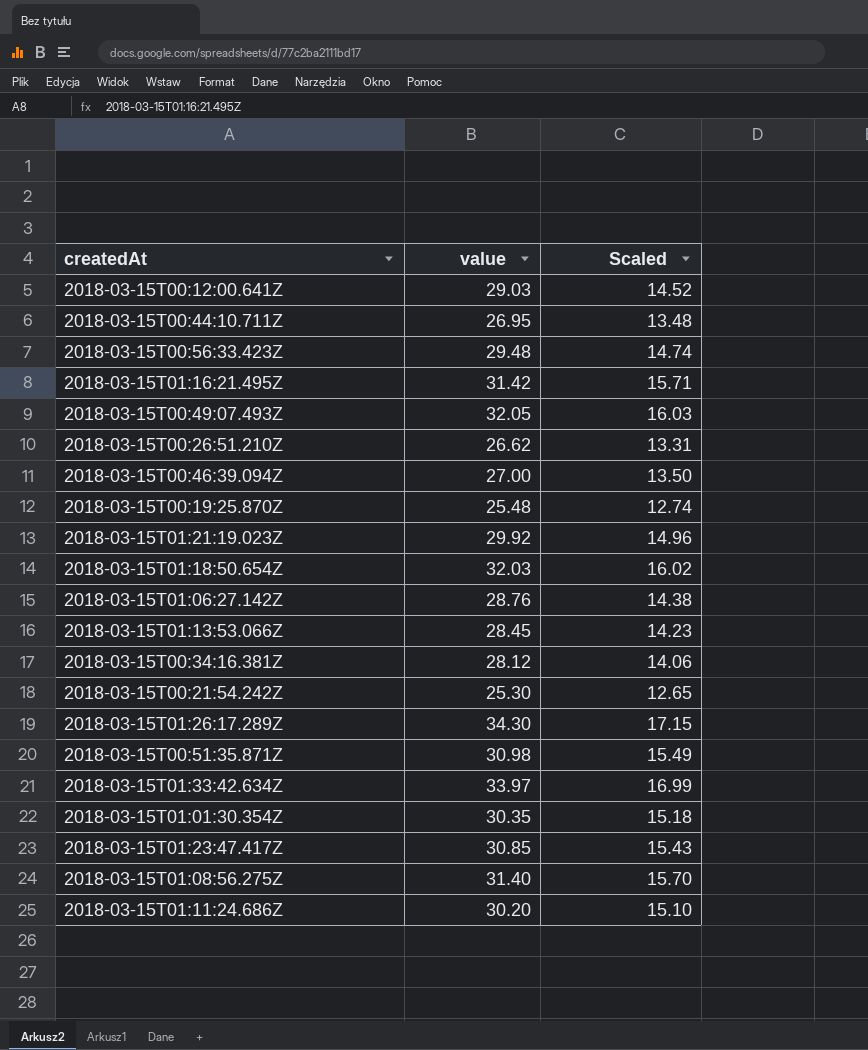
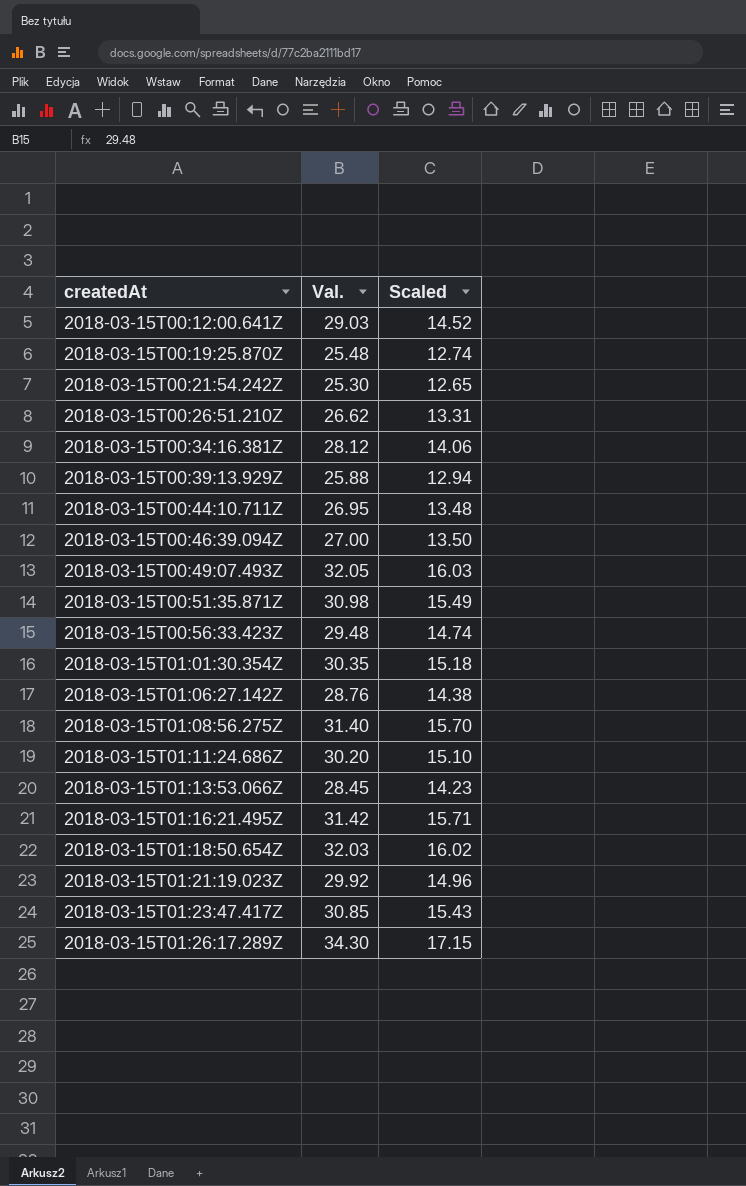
row order: none -> createdAt ascending
column name: value -> Val.
row 2018-03-15T01:33:42.634Z: 33.97 | 16.99 -> none
row 2018-03-15T00:39:13.929Z: none -> 25.88 | 12.94

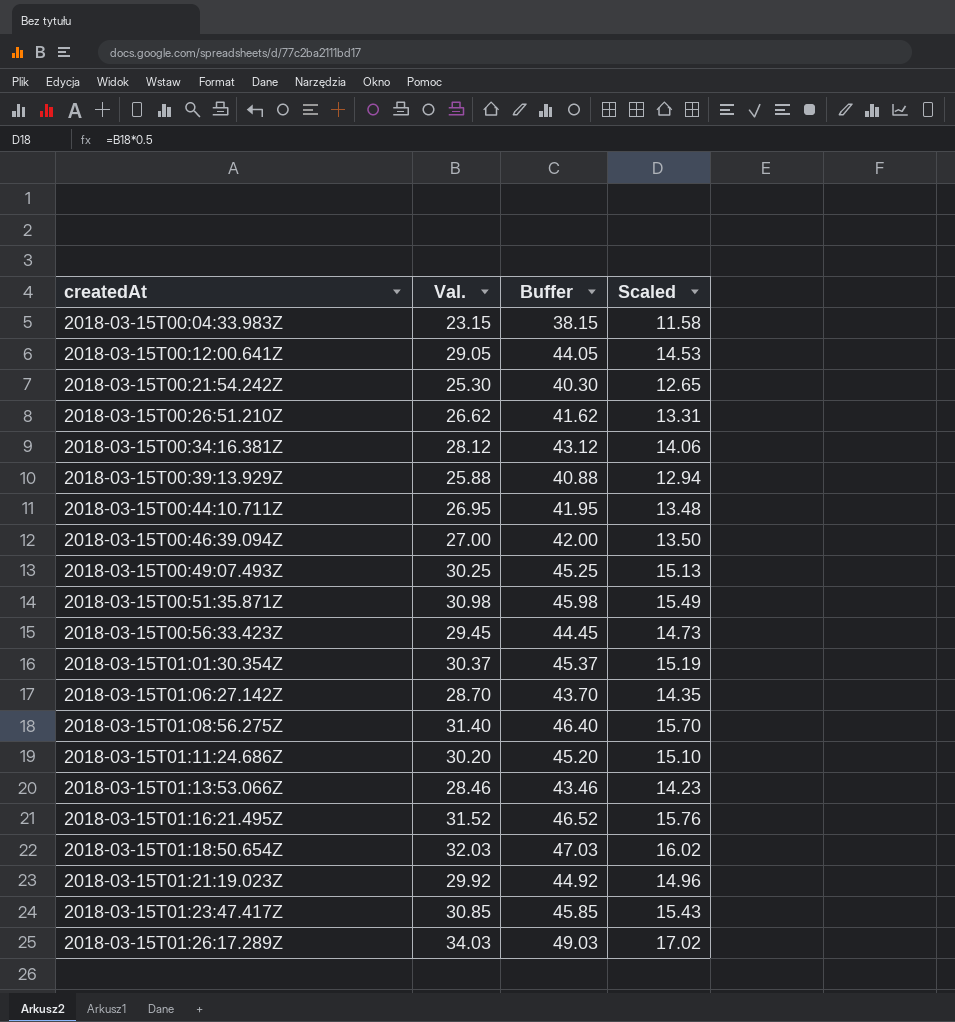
column Buffer | formula: none -> [Val.] + 15
row 2018-03-15T00:19:25.870Z: 25.48 | 12.74 -> none
row 2018-03-15T00:04:33.983Z: none -> 23.15 | 38.15 | 11.58
2018-03-15T00:12:00.641Z | Val.: 29.03 -> 29.05
2018-03-15T00:12:00.641Z | Scaled: 14.52 -> 14.53
2018-03-15T00:49:07.493Z | Val.: 32.05 -> 30.25
2018-03-15T00:49:07.493Z | Scaled: 16.03 -> 15.13
2018-03-15T00:56:33.423Z | Val.: 29.48 -> 29.45
2018-03-15T00:56:33.423Z | Scaled: 14.74 -> 14.73
2018-03-15T01:01:30.354Z | Val.: 30.35 -> 30.37
2018-03-15T01:01:30.354Z | Scaled: 15.18 -> 15.19
2018-03-15T01:06:27.142Z | Val.: 28.76 -> 28.70
2018-03-15T01:06:27.142Z | Scaled: 14.38 -> 14.35
2018-03-15T01:13:53.066Z | Val.: 28.45 -> 28.46
2018-03-15T01:16:21.495Z | Val.: 31.42 -> 31.52
2018-03-15T01:16:21.495Z | Scaled: 15.71 -> 15.76
2018-03-15T01:26:17.289Z | Val.: 34.30 -> 34.03
2018-03-15T01:26:17.289Z | Scaled: 17.15 -> 17.02

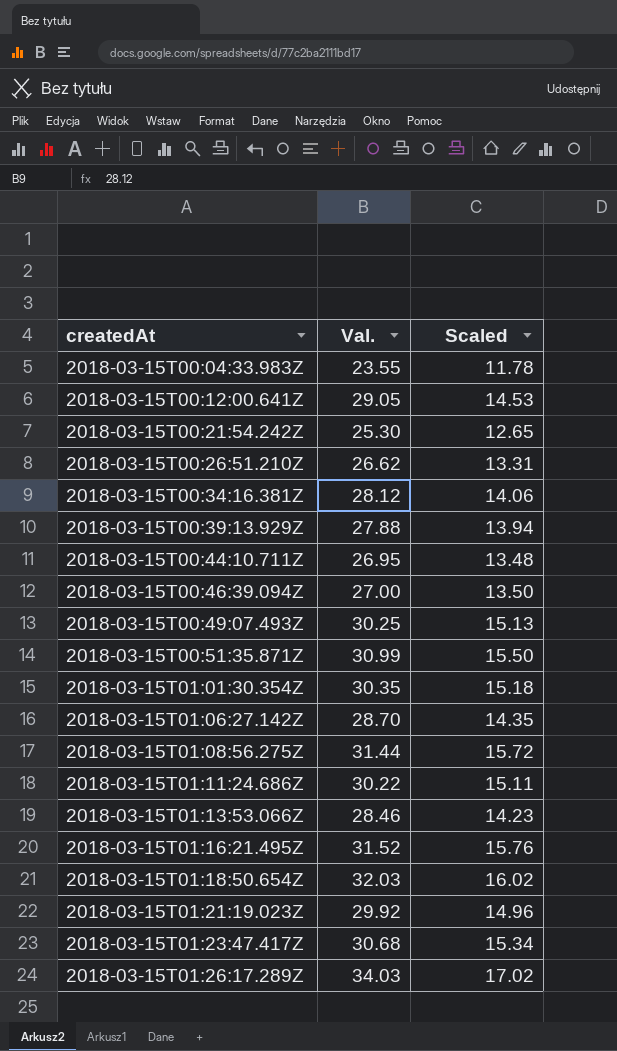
column Buffer | formula: [Val.] + 15 -> none
row 2018-03-15T00:56:33.423Z: 29.45 | 44.45 | 14.73 -> none
2018-03-15T00:04:33.983Z | Val.: 23.15 -> 23.55
2018-03-15T00:04:33.983Z | Scaled: 11.58 -> 11.78
2018-03-15T00:39:13.929Z | Val.: 25.88 -> 27.88
2018-03-15T00:39:13.929Z | Scaled: 12.94 -> 13.94
2018-03-15T00:51:35.871Z | Val.: 30.98 -> 30.99
2018-03-15T00:51:35.871Z | Scaled: 15.49 -> 15.50
2018-03-15T01:01:30.354Z | Val.: 30.37 -> 30.35
2018-03-15T01:01:30.354Z | Scaled: 15.19 -> 15.18
2018-03-15T01:08:56.275Z | Val.: 31.40 -> 31.44
2018-03-15T01:08:56.275Z | Scaled: 15.70 -> 15.72
2018-03-15T01:11:24.686Z | Val.: 30.20 -> 30.22
2018-03-15T01:11:24.686Z | Scaled: 15.10 -> 15.11
2018-03-15T01:23:47.417Z | Val.: 30.85 -> 30.68
2018-03-15T01:23:47.417Z | Scaled: 15.43 -> 15.34

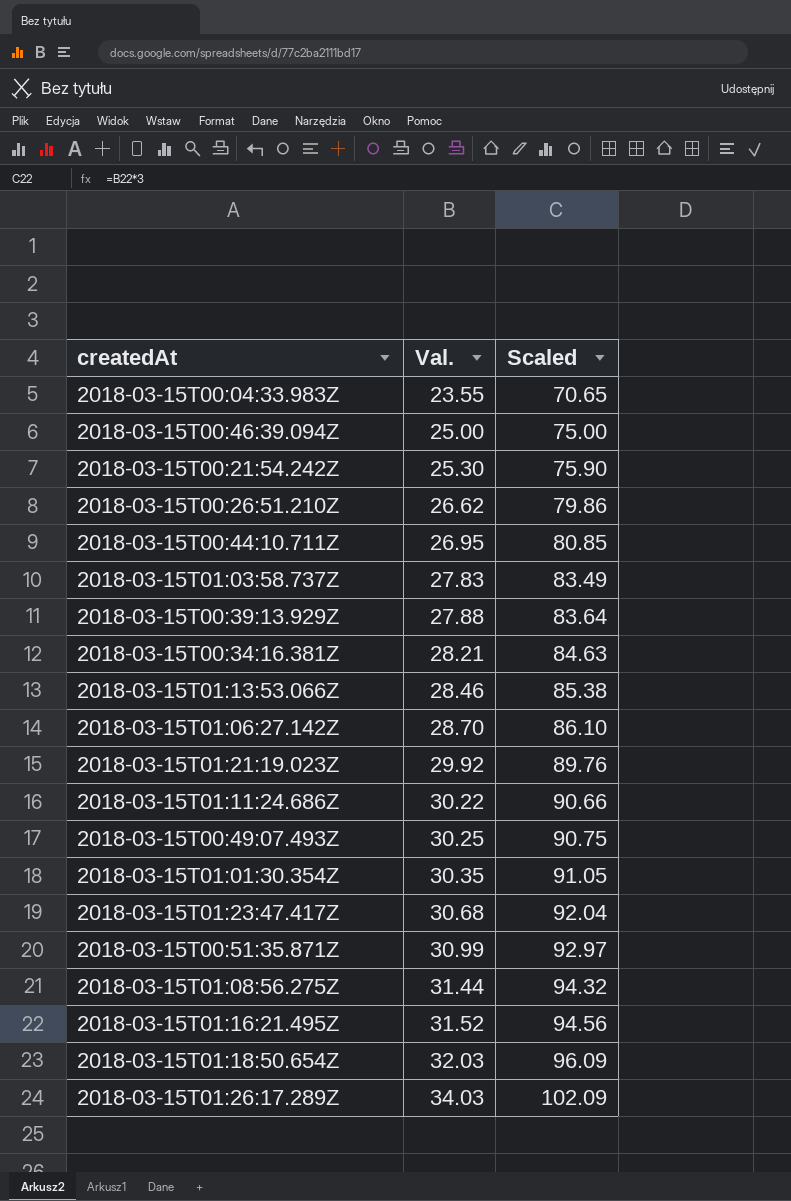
row order: createdAt ascending -> Val. ascending
column Scaled | formula: [Val.] * 0.5 -> [Val.] * 3
row 2018-03-15T00:12:00.641Z: 29.05 | 14.53 -> none
2018-03-15T00:46:39.094Z | Val.: 27.00 -> 25.00
row 2018-03-15T01:03:58.737Z: none -> 27.83 | 83.49
2018-03-15T00:34:16.381Z | Val.: 28.12 -> 28.21

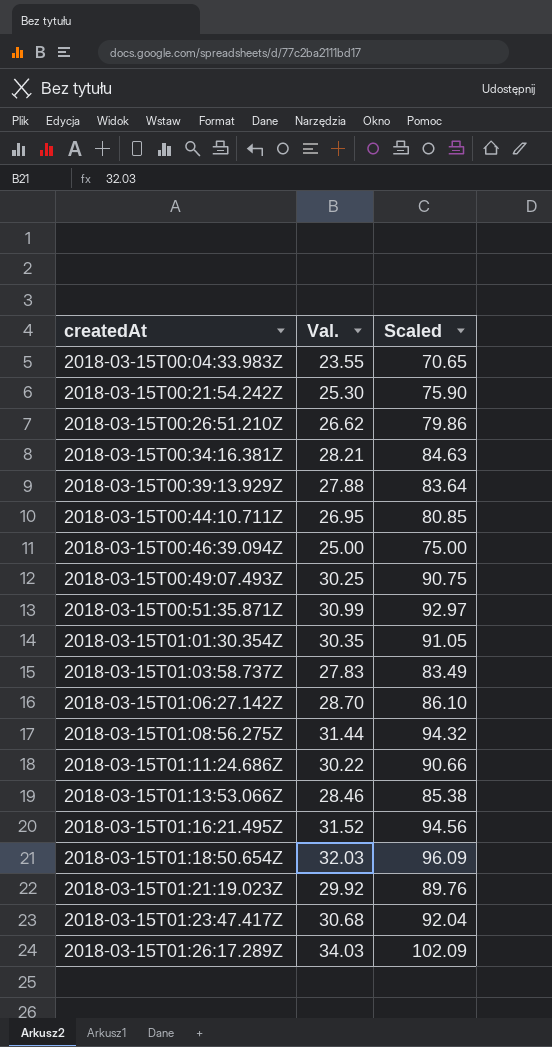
row order: Val. ascending -> createdAt ascending

